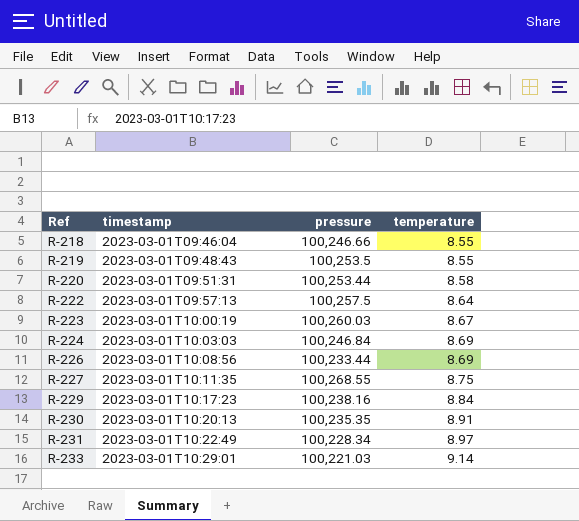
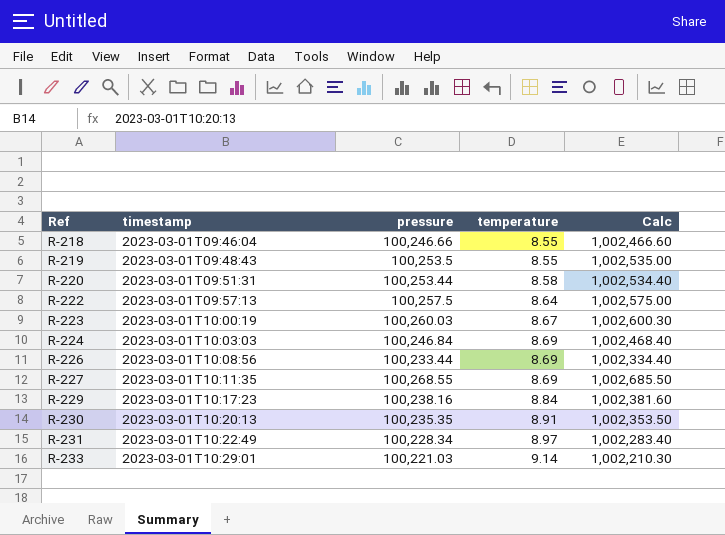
column Calc | formula: none -> [pressure] * 10
R-227 | temperature: 8.75 -> 8.69

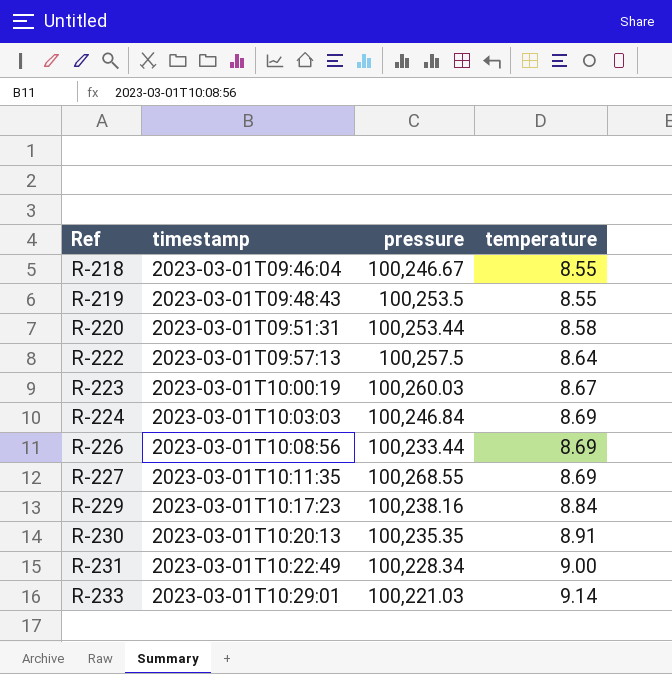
column Calc | formula: [pressure] * 10 -> none
R-218 | pressure: 100,246.66 -> 100,246.67
R-231 | temperature: 8.97 -> 9.00

